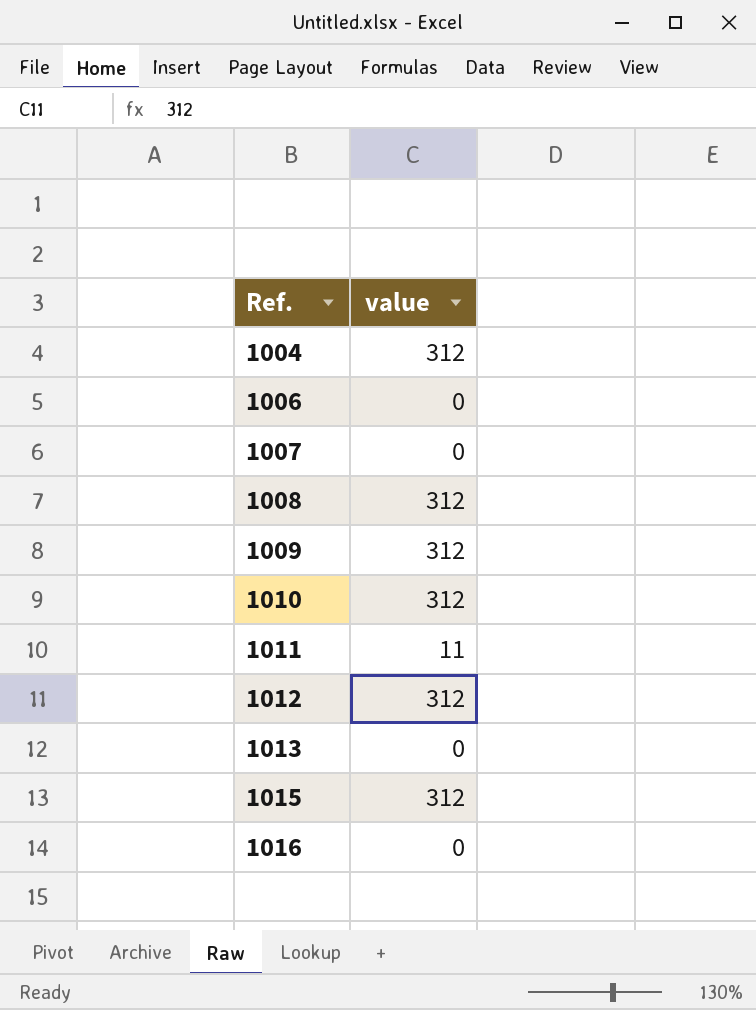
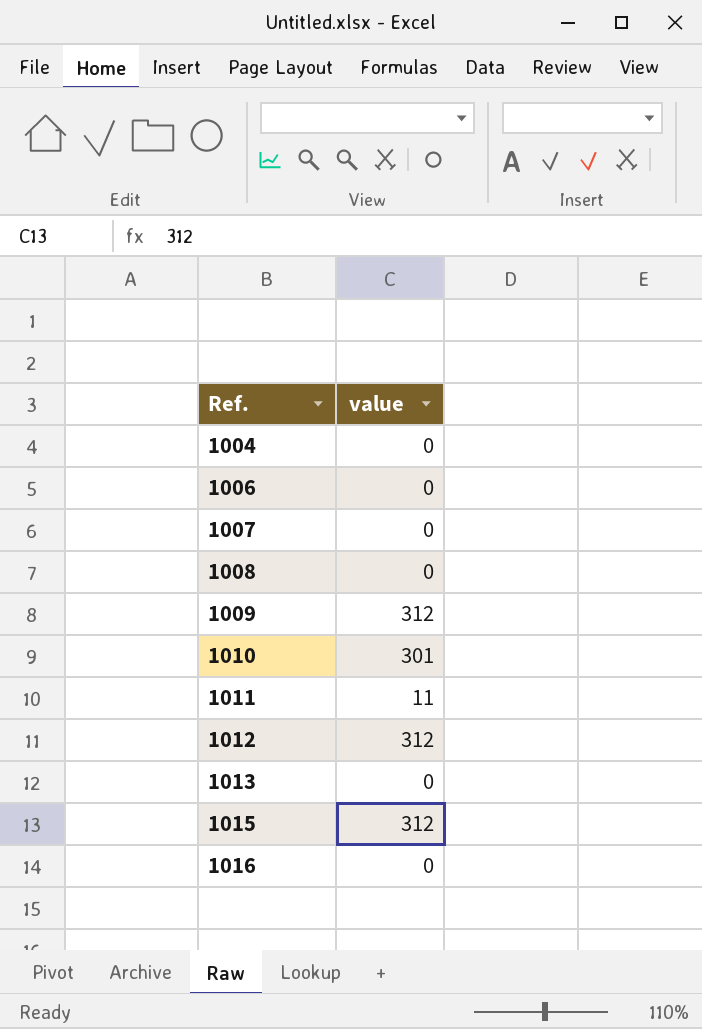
1004 | value: 312 -> 0
1008 | value: 312 -> 0
1010 | value: 312 -> 301

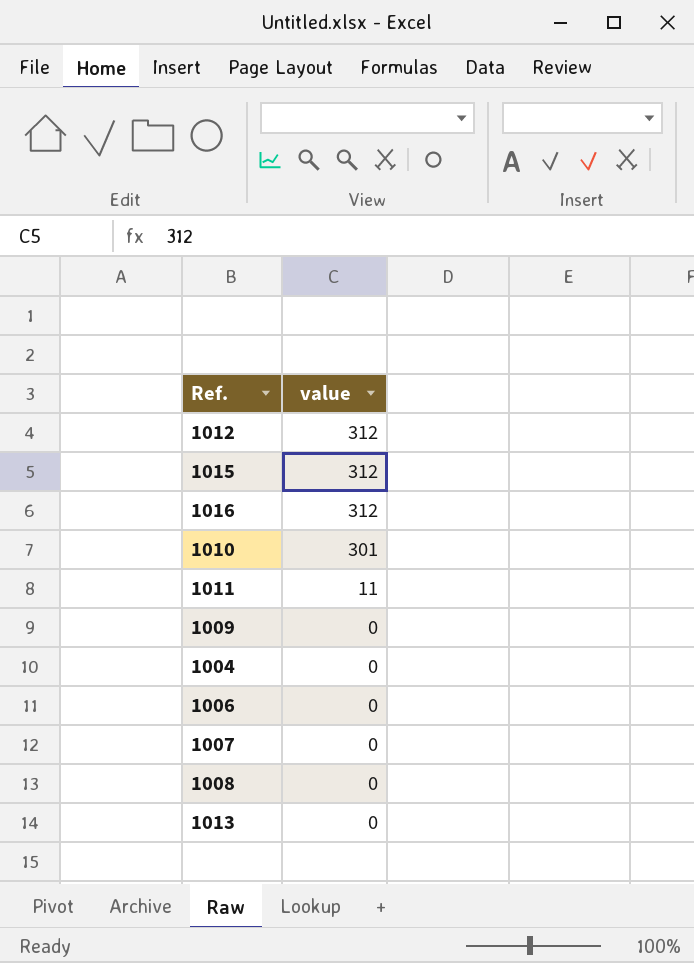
row order: Ref. ascending -> value descending
1016 | value: 0 -> 312
1009 | value: 312 -> 0

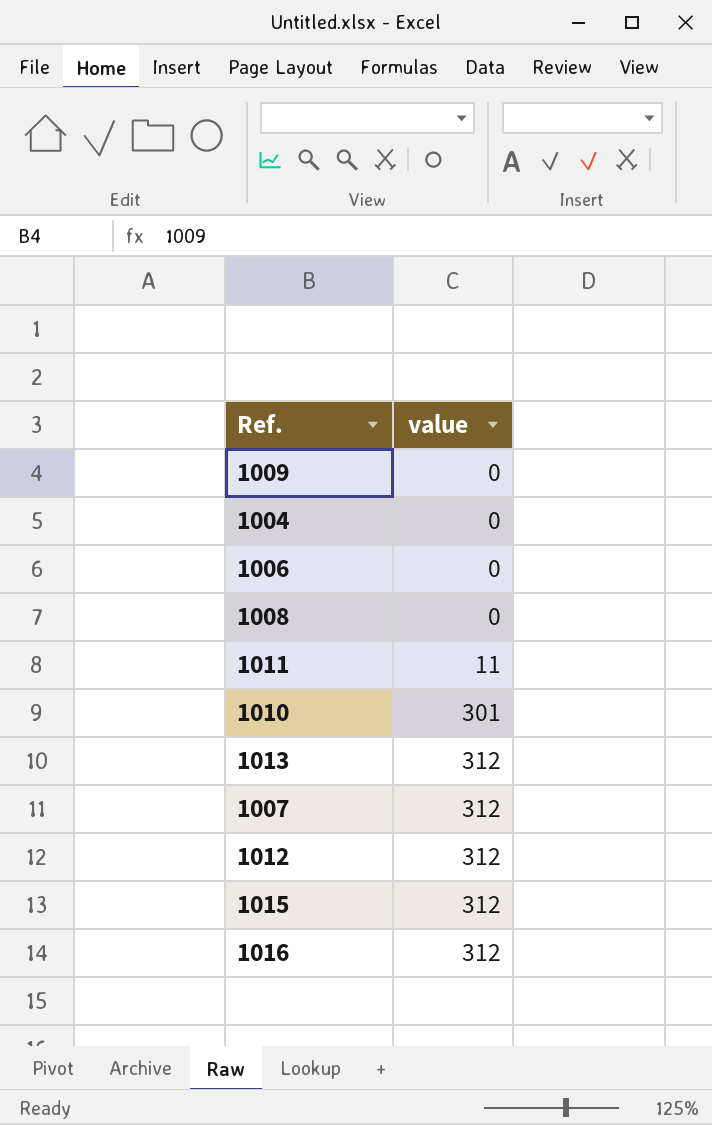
row order: value descending -> value ascending
1013 | value: 0 -> 312
1007 | value: 0 -> 312

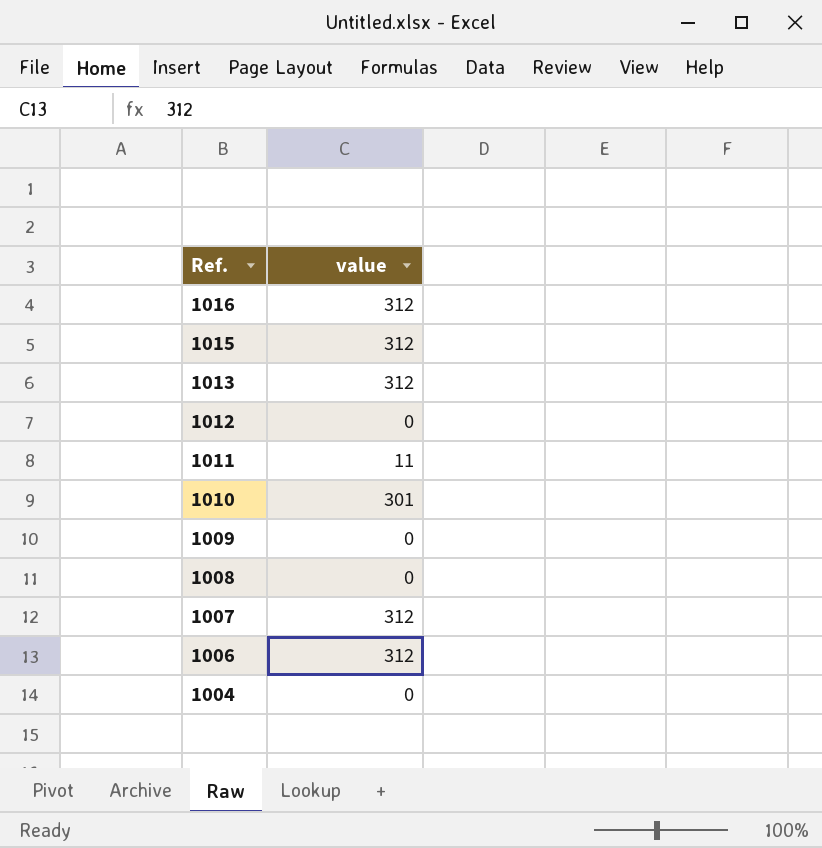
row order: value ascending -> Ref. descending
1012 | value: 312 -> 0
1006 | value: 0 -> 312

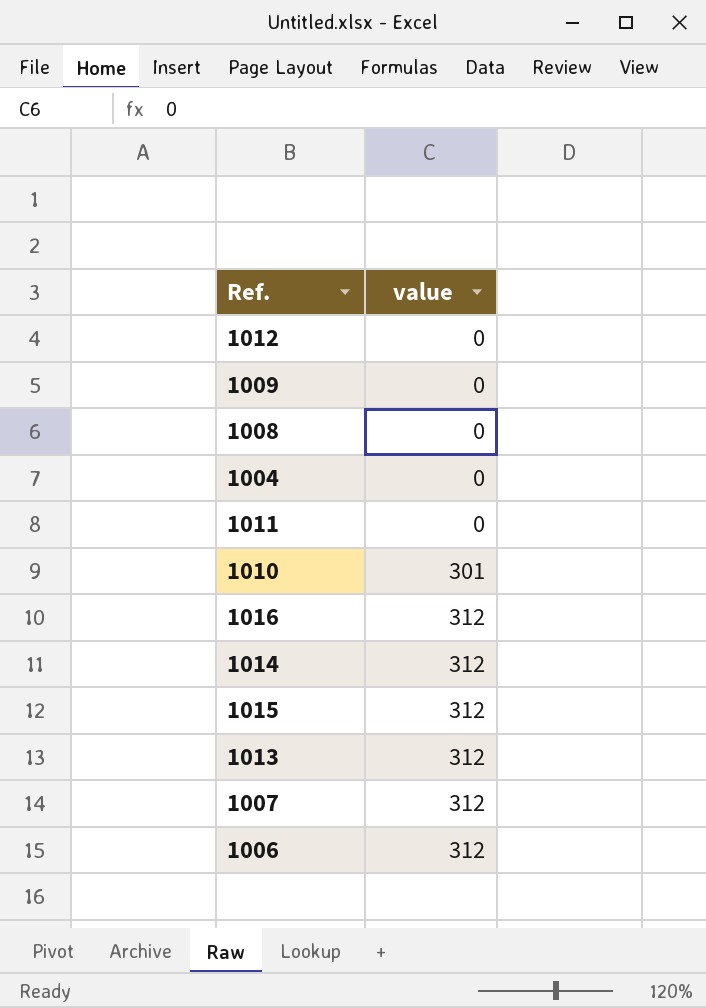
row order: Ref. descending -> value ascending
1011 | value: 11 -> 0
row 1014: none -> 312

